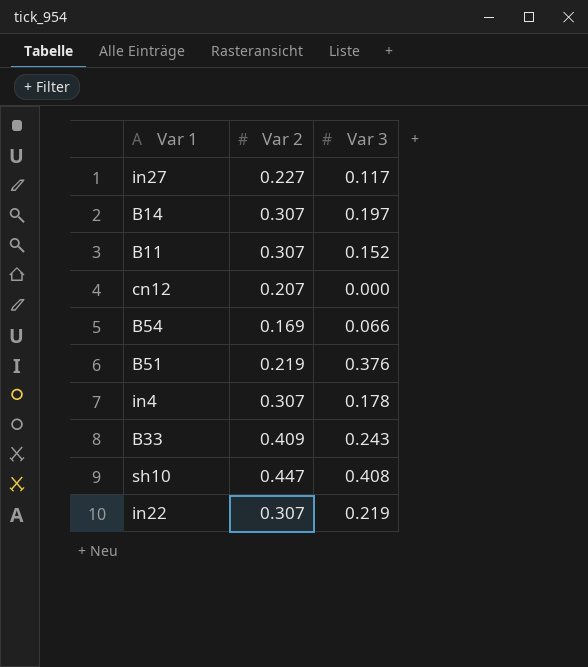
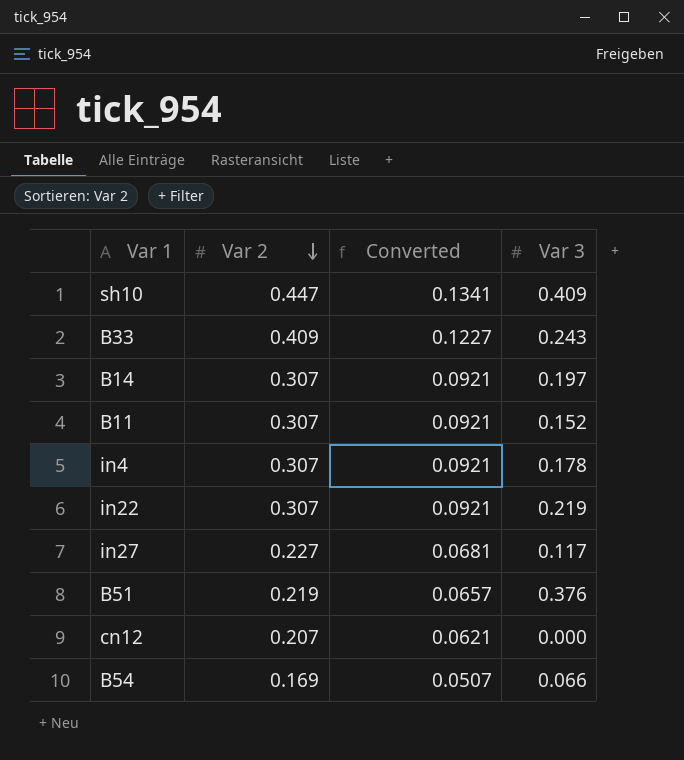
row order: none -> Var 2 descending
column Converted | formula: none -> [Var 2] * 0.3
sh10 | Var 3: 0.408 -> 0.409

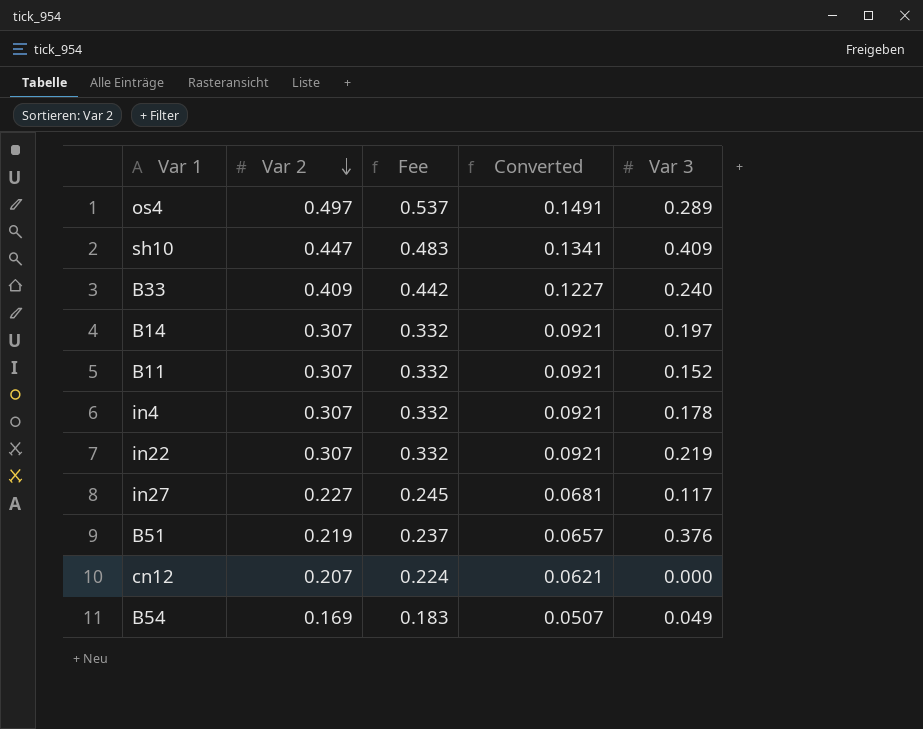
column Fee | formula: none -> [Var 2] * 1.08
row os4: none -> 0.497 | 0.537 | 0.1491 | 0.289
B33 | Var 3: 0.243 -> 0.240
B54 | Var 3: 0.066 -> 0.049

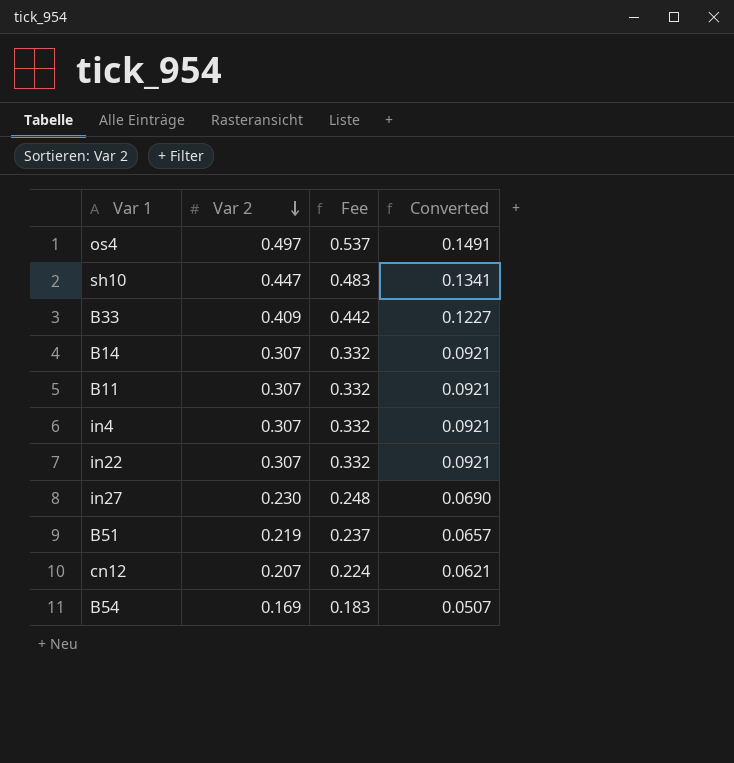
column Var 3 | position: 5 -> none
in27 | Var 2: 0.227 -> 0.230
in27 | Fee: 0.245 -> 0.248
in27 | Converted: 0.0681 -> 0.0690

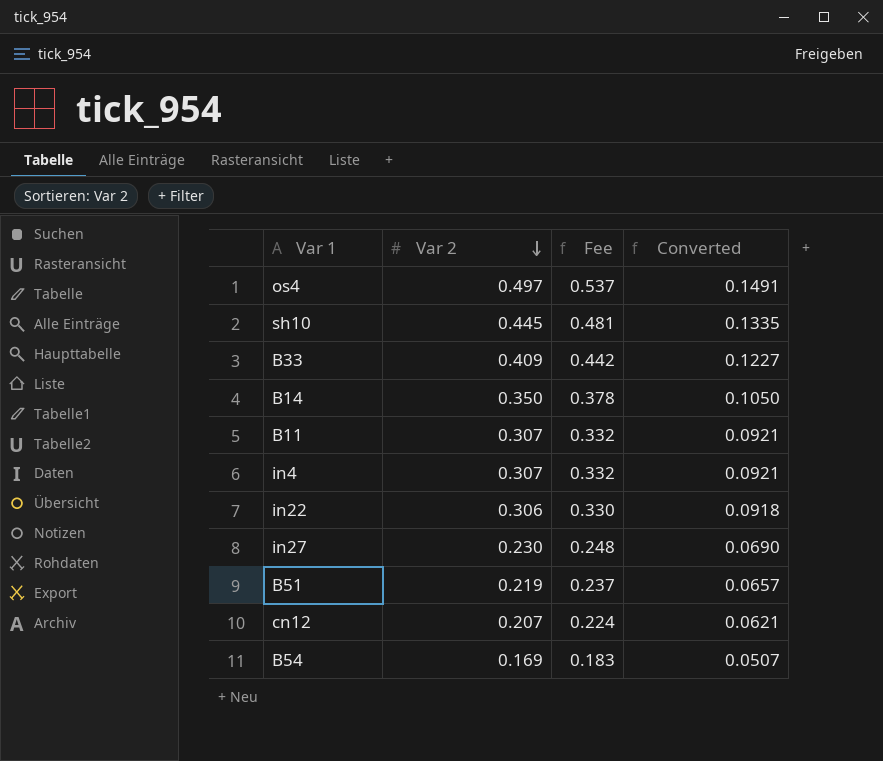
sh10 | Var 2: 0.447 -> 0.445
sh10 | Fee: 0.483 -> 0.481
sh10 | Converted: 0.1341 -> 0.1335
B14 | Var 2: 0.307 -> 0.350
B14 | Fee: 0.332 -> 0.378
B14 | Converted: 0.0921 -> 0.1050
in22 | Var 2: 0.307 -> 0.306
in22 | Fee: 0.332 -> 0.330
in22 | Converted: 0.0921 -> 0.0918

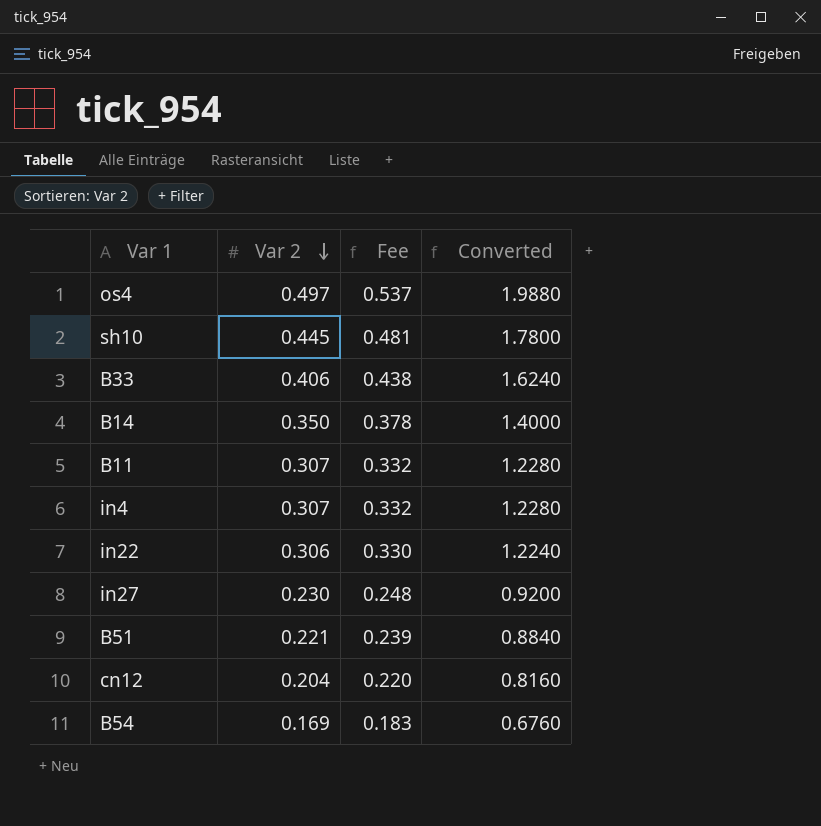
column Converted | formula: [Var 2] * 0.3 -> [Var 2] * 4
B33 | Var 2: 0.409 -> 0.406
B33 | Fee: 0.442 -> 0.438
B51 | Var 2: 0.219 -> 0.221
B51 | Fee: 0.237 -> 0.239
cn12 | Var 2: 0.207 -> 0.204
cn12 | Fee: 0.224 -> 0.220

